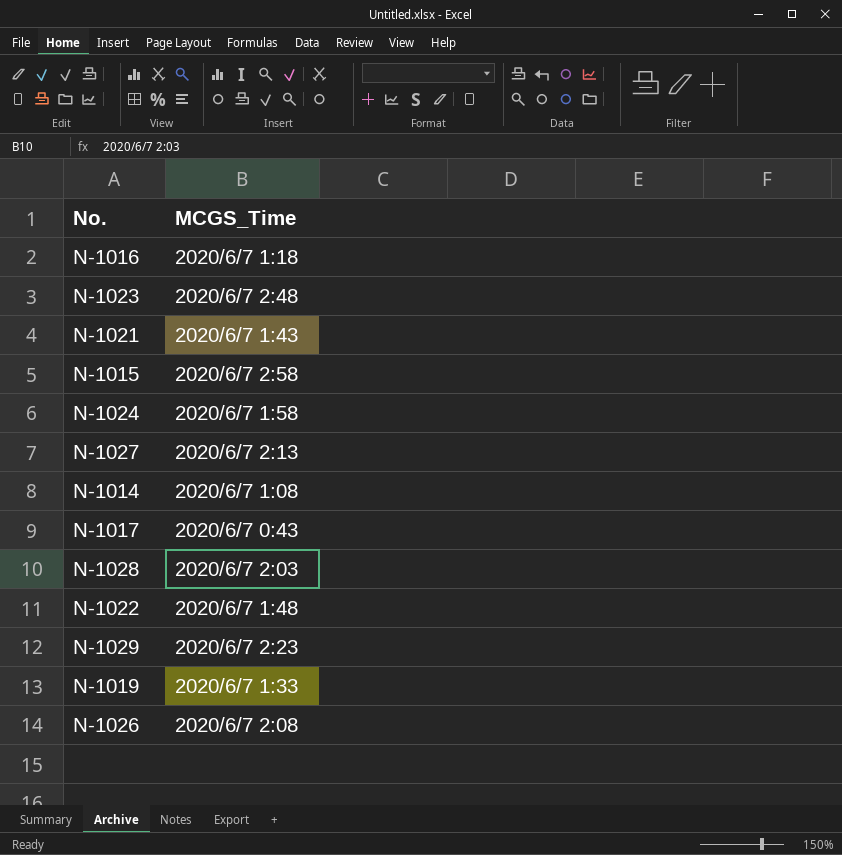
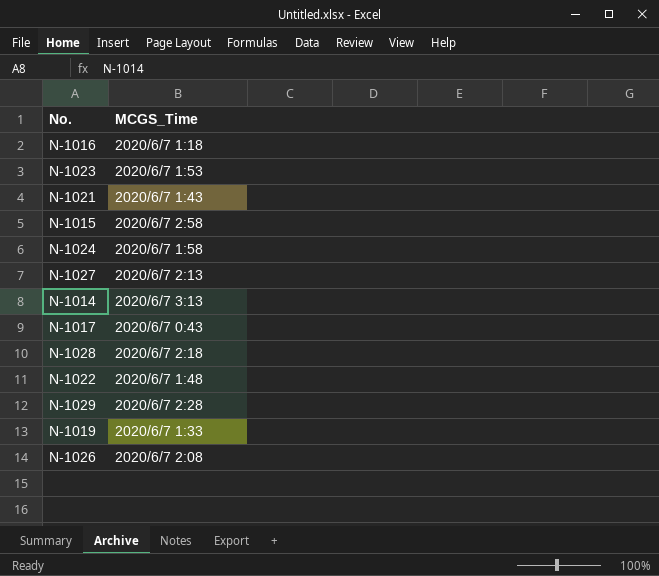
N-1023 | MCGS_Time: 2020/6/7 2:48 -> 2020/6/7 1:53
N-1014 | MCGS_Time: 2020/6/7 1:08 -> 2020/6/7 3:13
N-1028 | MCGS_Time: 2020/6/7 2:03 -> 2020/6/7 2:18
N-1029 | MCGS_Time: 2020/6/7 2:23 -> 2020/6/7 2:28

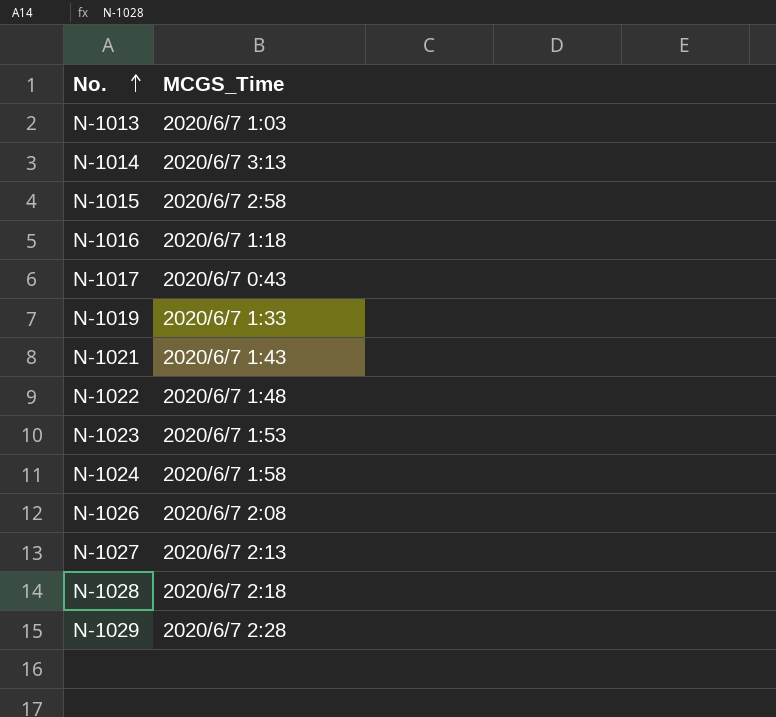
row order: none -> No. ascending
row N-1013: none -> 2020/6/7 1:03

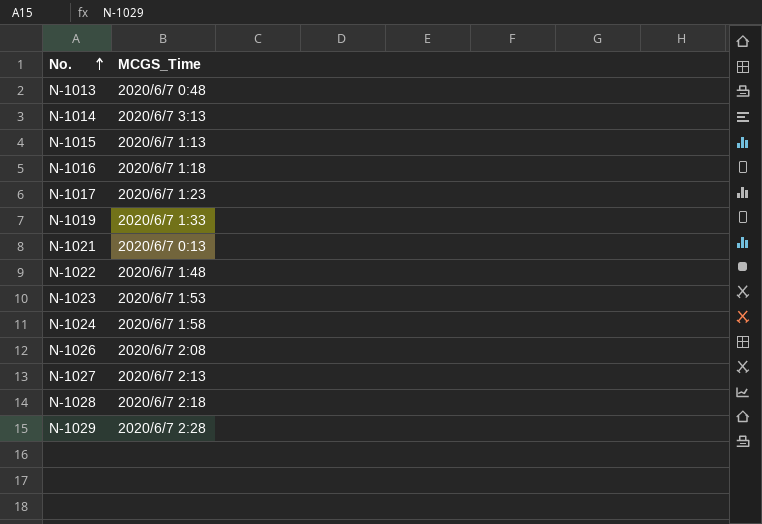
N-1013 | MCGS_Time: 2020/6/7 1:03 -> 2020/6/7 0:48
N-1015 | MCGS_Time: 2020/6/7 2:58 -> 2020/6/7 1:13
N-1017 | MCGS_Time: 2020/6/7 0:43 -> 2020/6/7 1:23
N-1021 | MCGS_Time: 2020/6/7 1:43 -> 2020/6/7 0:13

